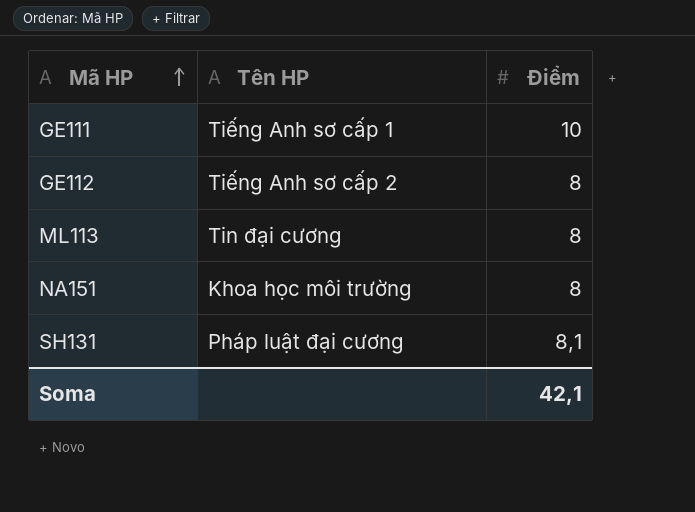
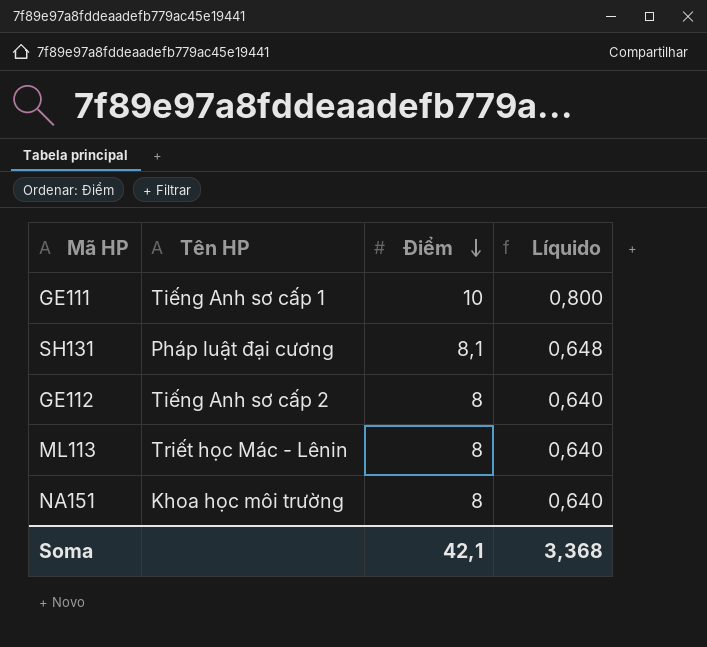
row order: Mã HP ascending -> Điểm descending
column Líquido | formula: none -> [Điểm] * 0,08
ML113 | Tên HP: Tin đại cương -> Triết học Mác - Lênin

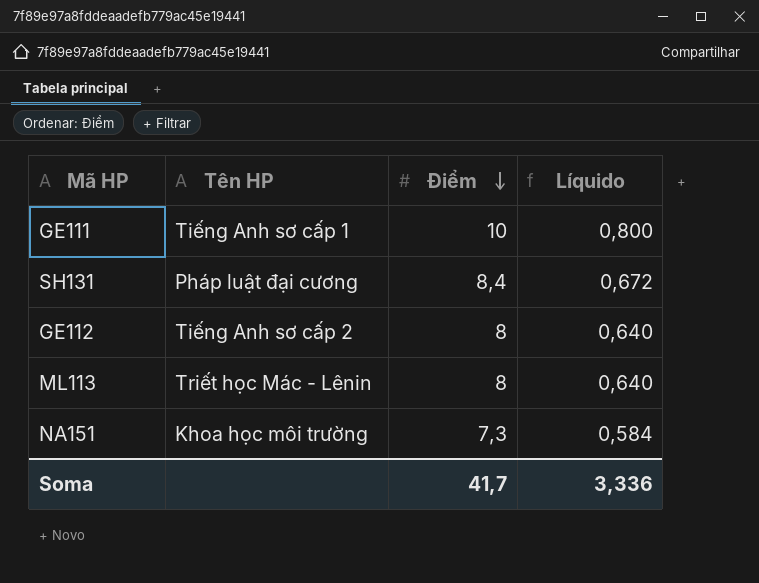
SH131 | Điểm: 8,1 -> 8,4
SH131 | Líquido: 0,648 -> 0,672
NA151 | Điểm: 8 -> 7,3
NA151 | Líquido: 0,640 -> 0,584
Soma | Điểm: 42,1 -> 41,7
Soma | Líquido: 3,368 -> 3,336

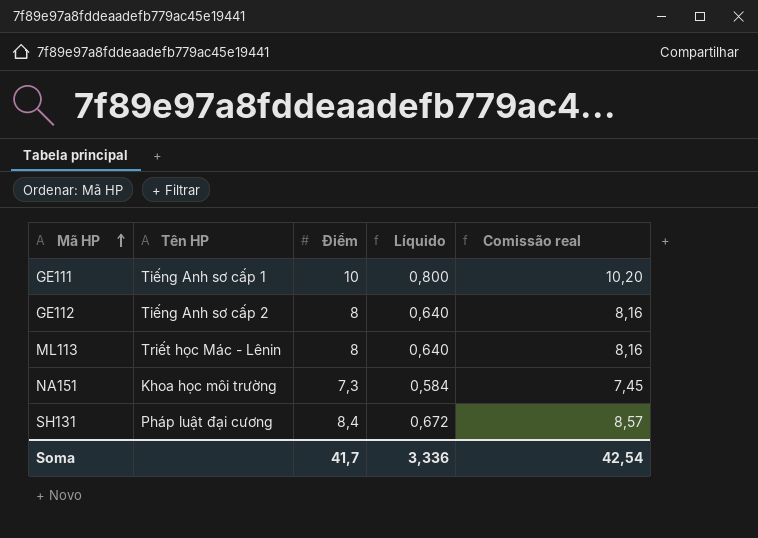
row order: Điểm descending -> Mã HP ascending
column Comissão real | formula: none -> [Điểm] * 1,02

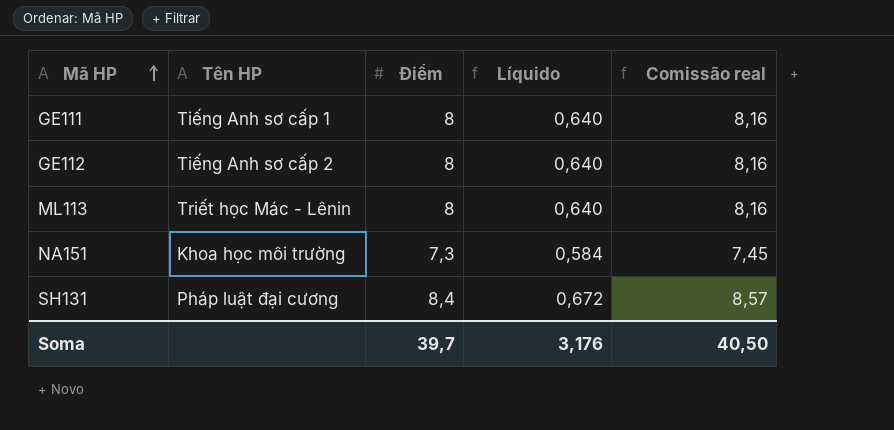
GE111 | Điểm: 10 -> 8
GE111 | Líquido: 0,800 -> 0,640
GE111 | Comissão real: 10,20 -> 8,16
Soma | Điểm: 41,7 -> 39,7
Soma | Líquido: 3,336 -> 3,176
Soma | Comissão real: 42,54 -> 40,50

